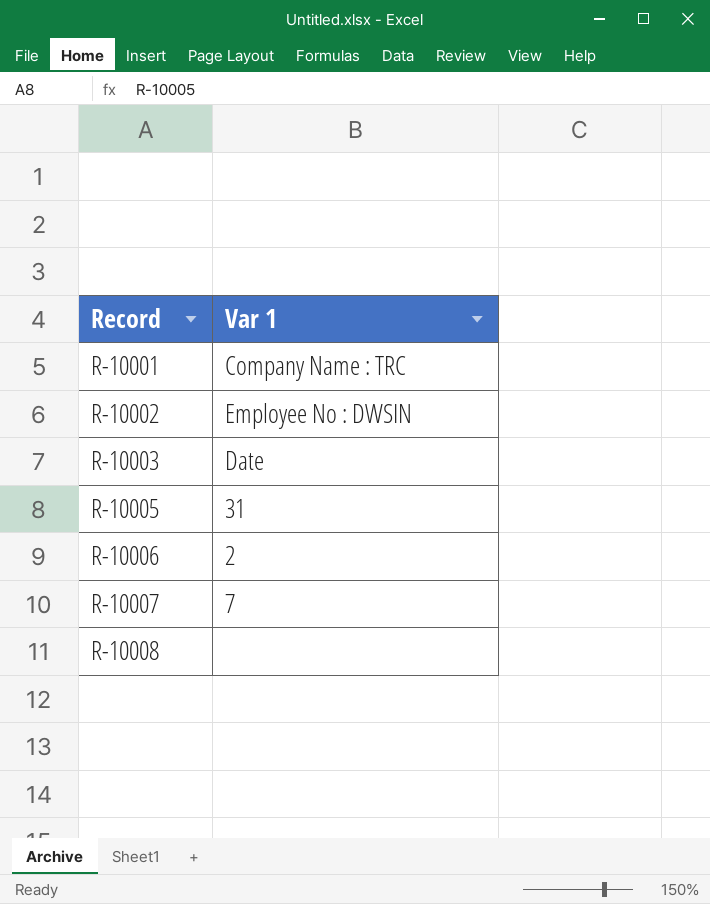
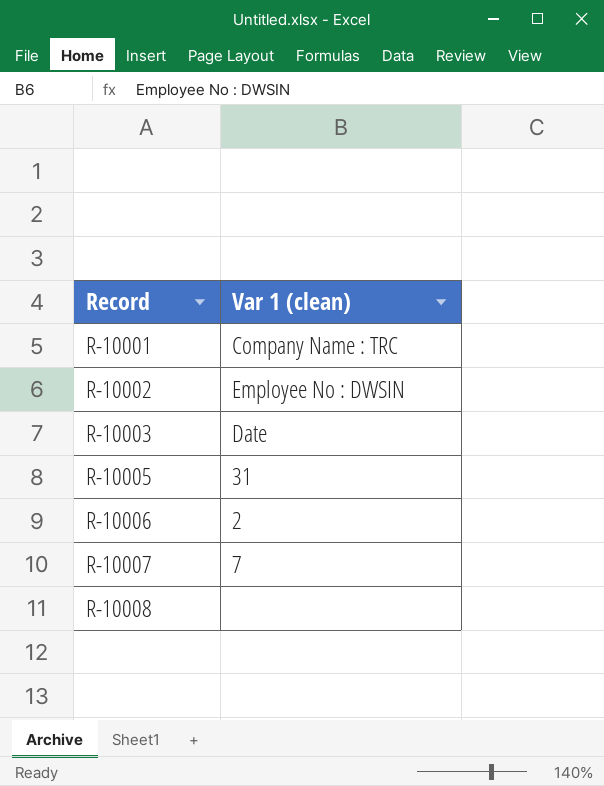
column name: Var 1 -> Var 1 (clean)

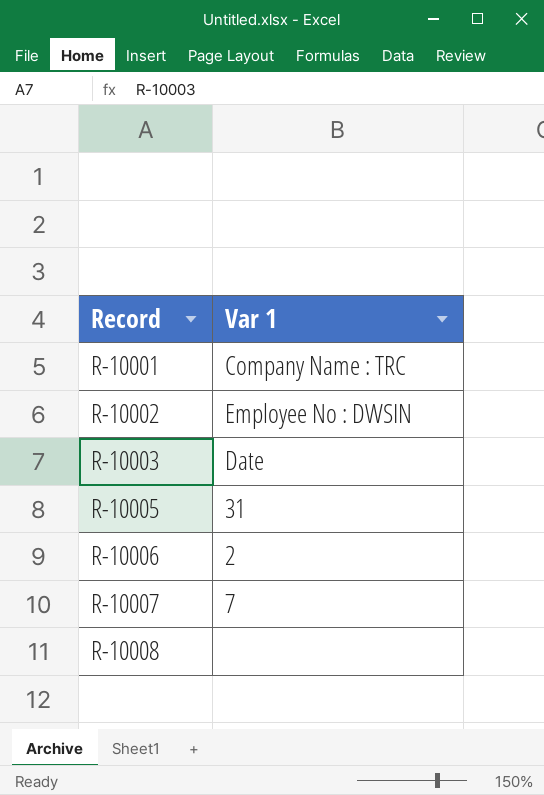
column name: Var 1 (clean) -> Var 1

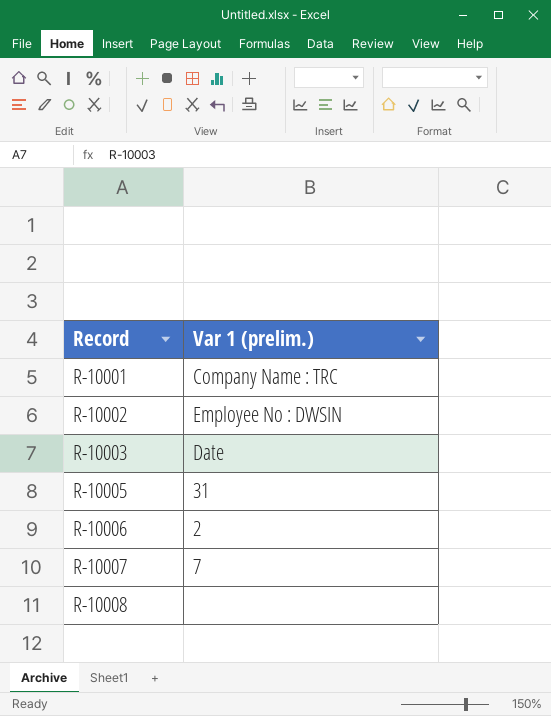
column name: Var 1 -> Var 1 (prelim.)

